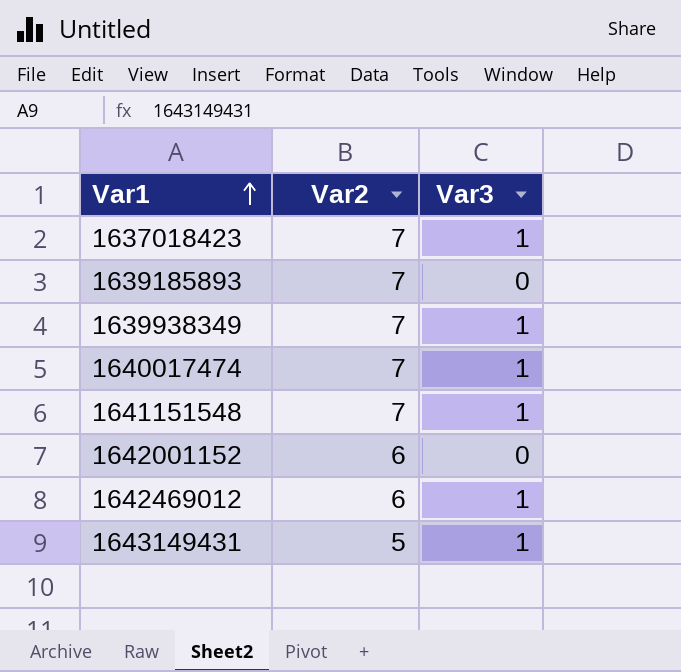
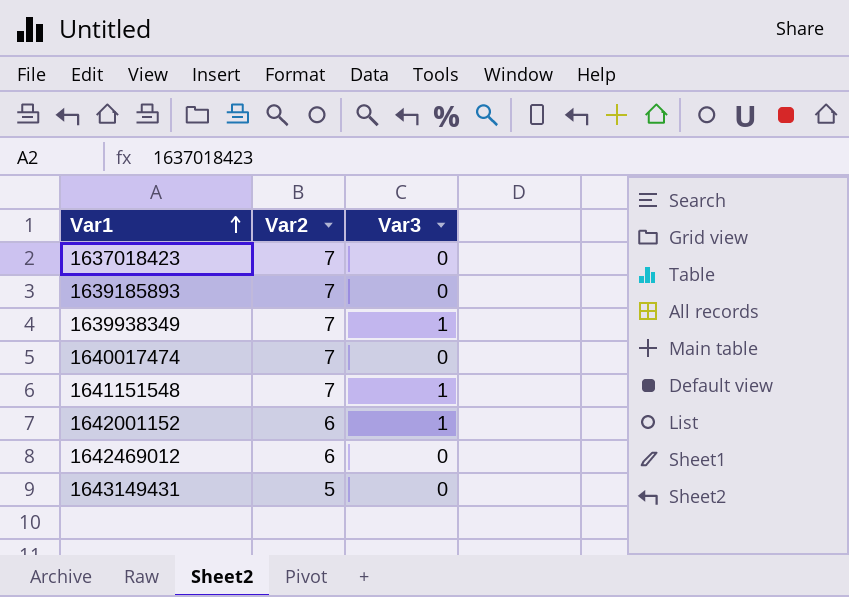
1637018423 | Var3: 1 -> 0
1640017474 | Var3: 1 -> 0
1642001152 | Var3: 0 -> 1
1642469012 | Var3: 1 -> 0
1643149431 | Var3: 1 -> 0

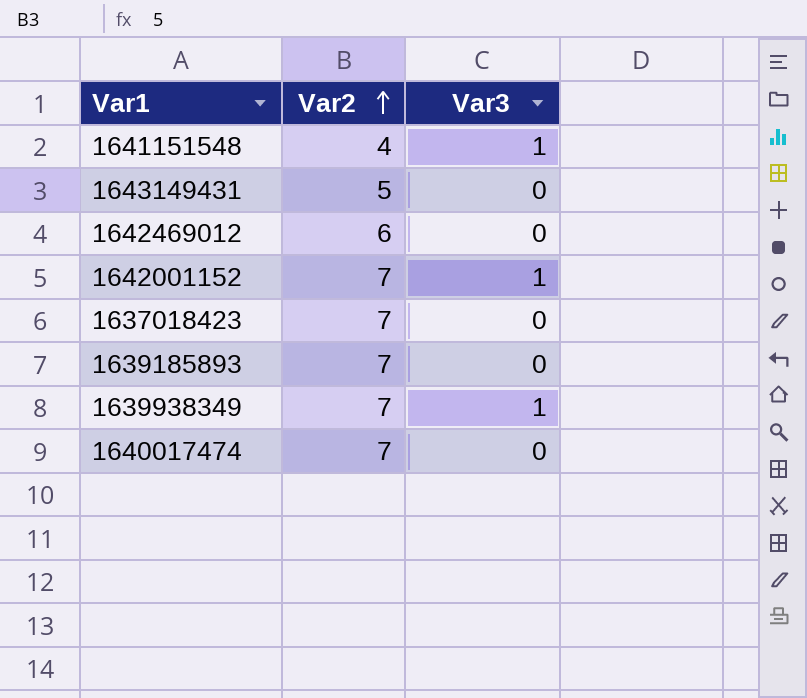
row order: Var1 ascending -> Var2 ascending
1641151548 | Var2: 7 -> 4
1642001152 | Var2: 6 -> 7

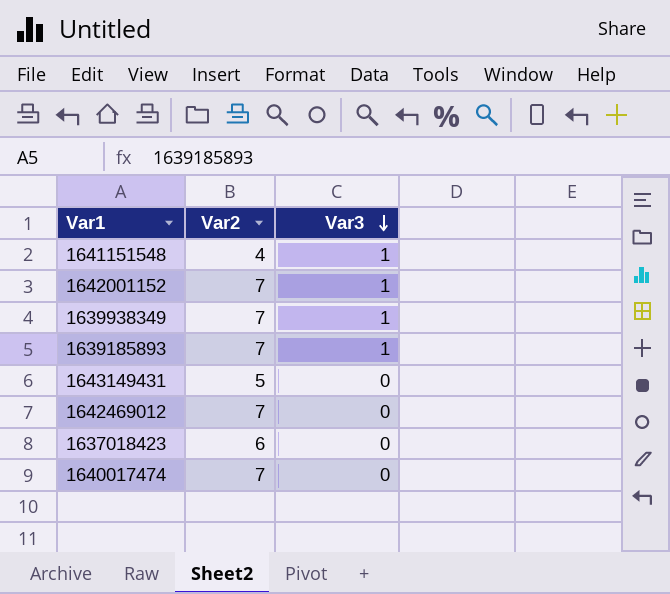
row order: Var2 ascending -> Var3 descending
1639185893 | Var3: 0 -> 1
1642469012 | Var2: 6 -> 7
1637018423 | Var2: 7 -> 6

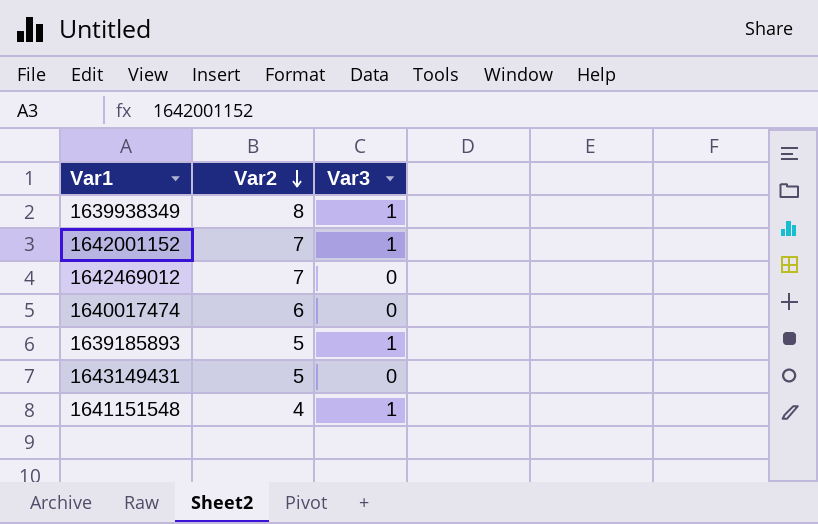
row order: Var3 descending -> Var2 descending
row 1637018423: 6 | 0 -> none
1639938349 | Var2: 7 -> 8
1640017474 | Var2: 7 -> 6
1639185893 | Var2: 7 -> 5

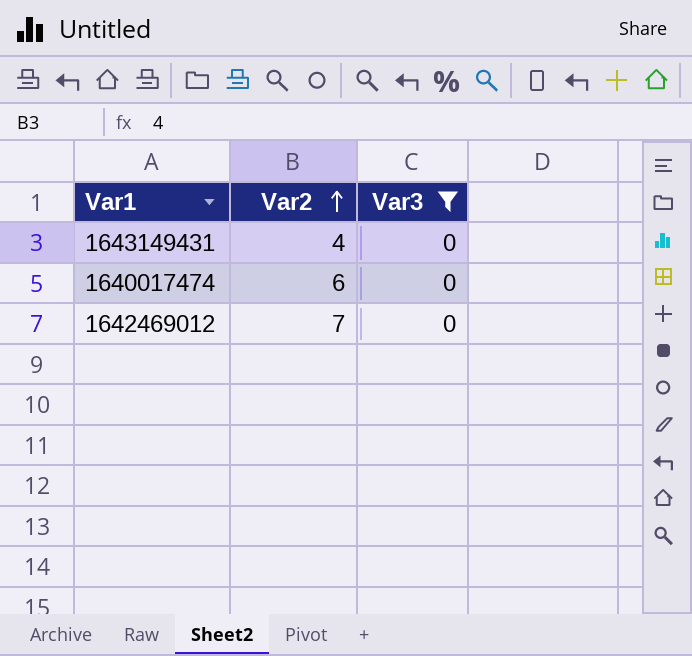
filter: none -> Var3 = 0
row order: Var2 descending -> Var2 ascending
1643149431 | Var2: 5 -> 4

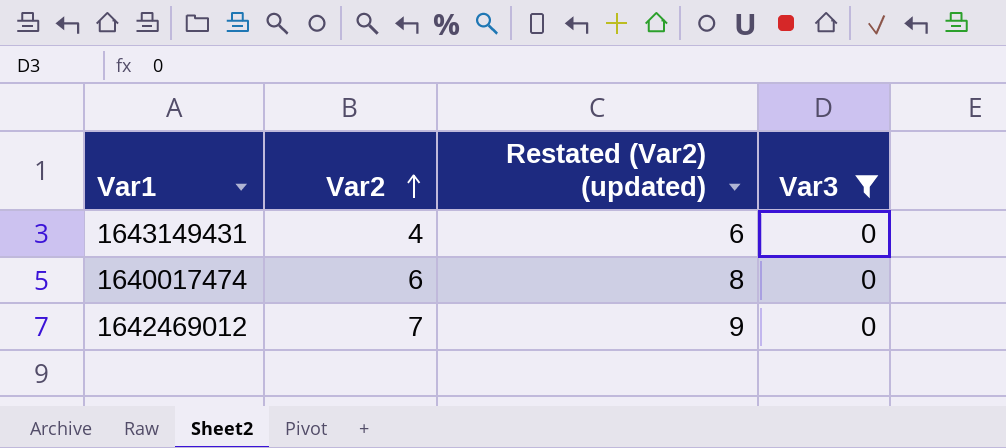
column Restated (Var2) (updated) | formula: none -> [Var2] + 2

